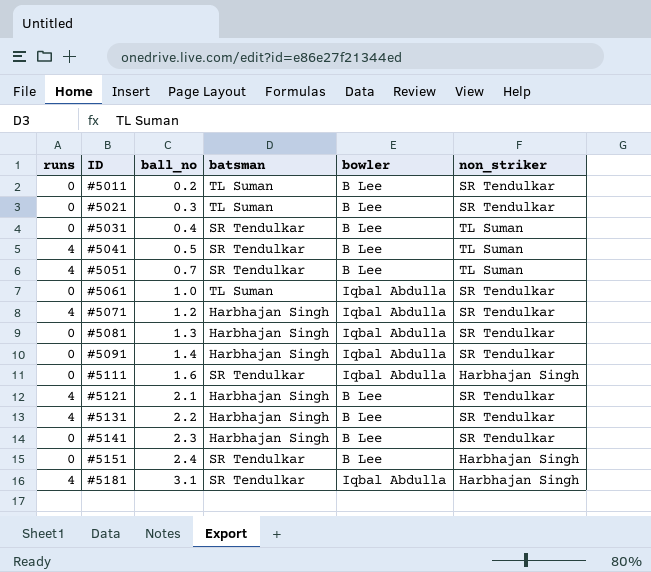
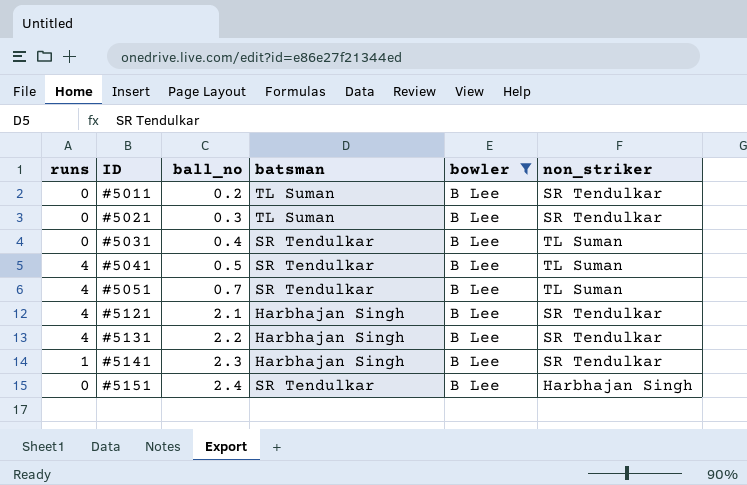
filter: none -> bowler = B Lee
#5141 | runs: 0 -> 1

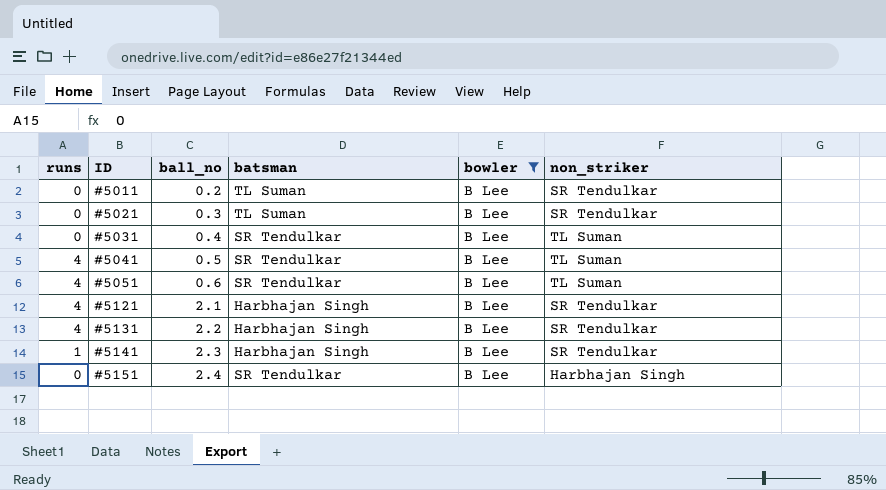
#5051 | ball_no: 0.7 -> 0.6

